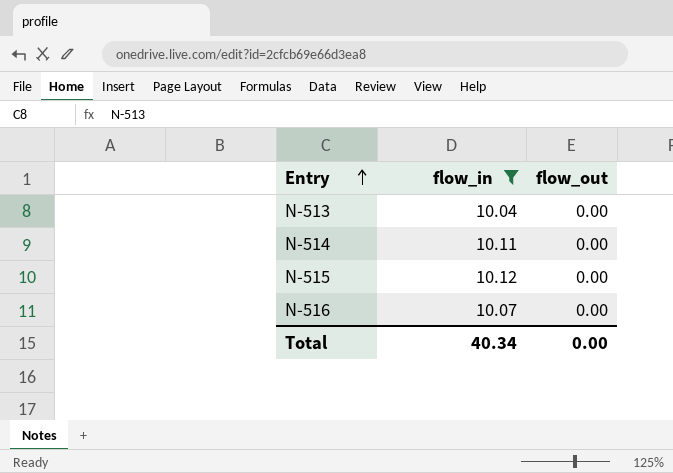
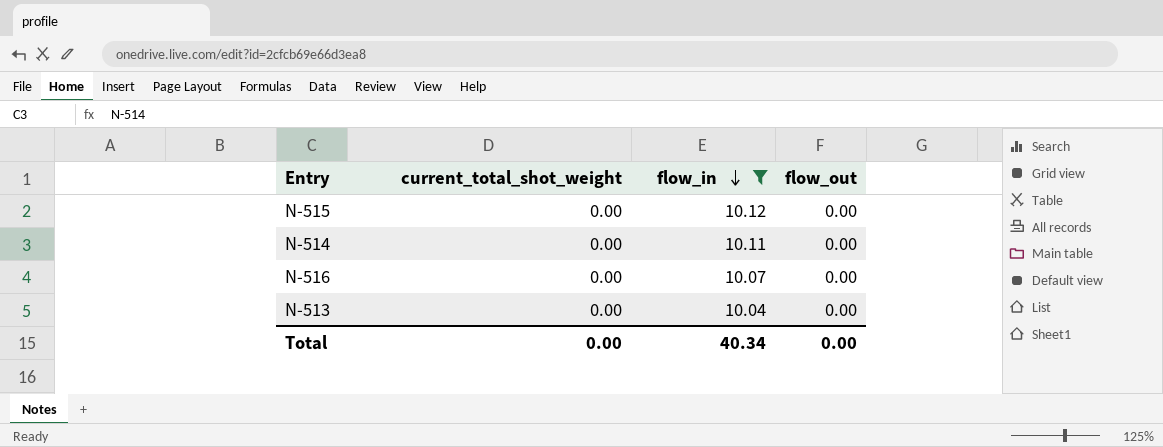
row order: Entry ascending -> flow_in descending
column current_total_shot_weight | position: none -> 2

